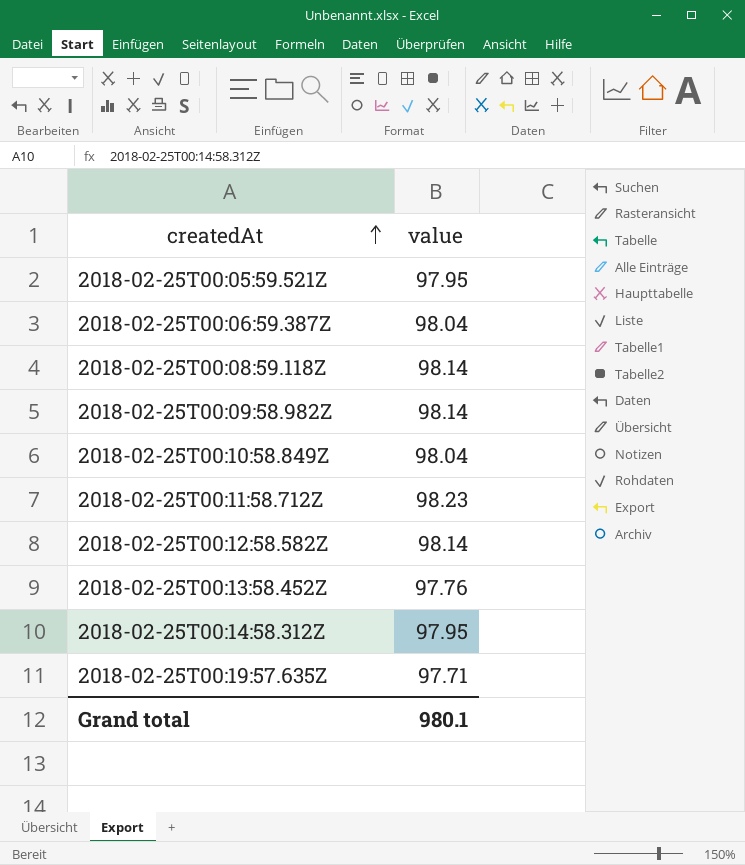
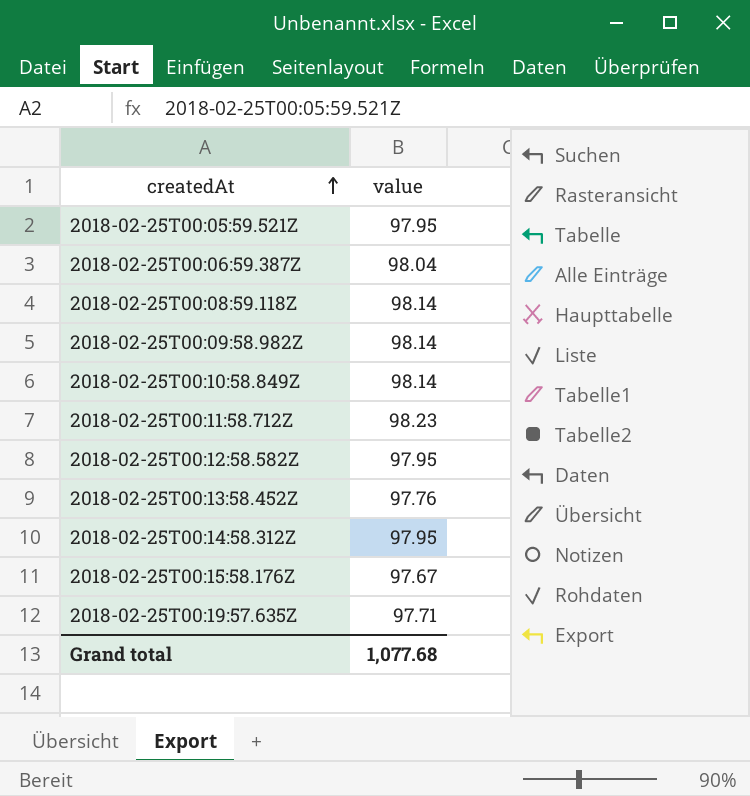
2018-02-25T00:10:58.849Z | value: 98.04 -> 98.14
2018-02-25T00:12:58.582Z | value: 98.14 -> 97.95
row 2018-02-25T00:15:58.176Z: none -> 97.67
Grand total | value: 980.1 -> 1,077.68

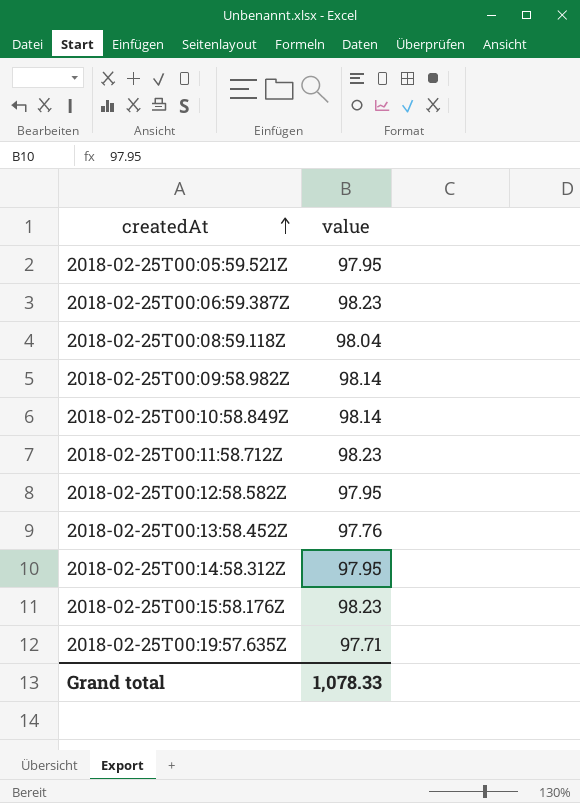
2018-02-25T00:06:59.387Z | value: 98.04 -> 98.23
2018-02-25T00:08:59.118Z | value: 98.14 -> 98.04
2018-02-25T00:15:58.176Z | value: 97.67 -> 98.23
Grand total | value: 1,077.68 -> 1,078.33

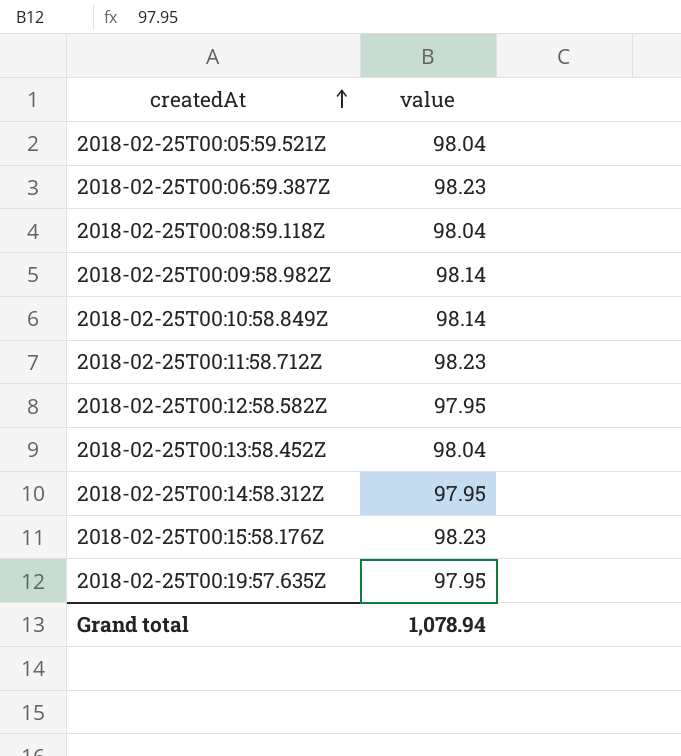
2018-02-25T00:05:59.521Z | value: 97.95 -> 98.04
2018-02-25T00:13:58.452Z | value: 97.76 -> 98.04
2018-02-25T00:19:57.635Z | value: 97.71 -> 97.95
Grand total | value: 1,078.33 -> 1,078.94

